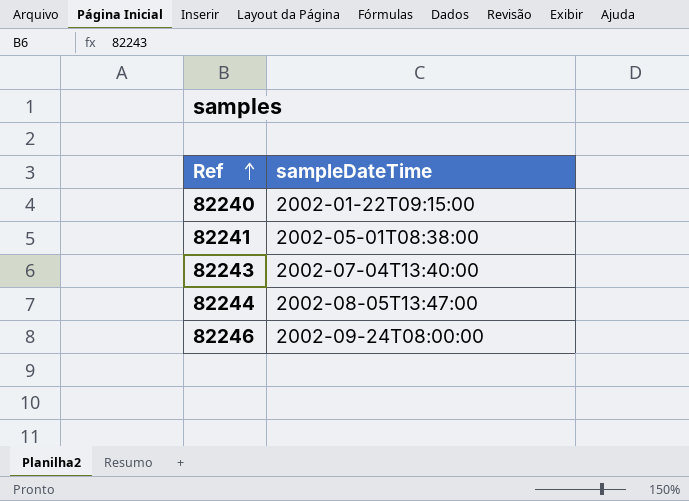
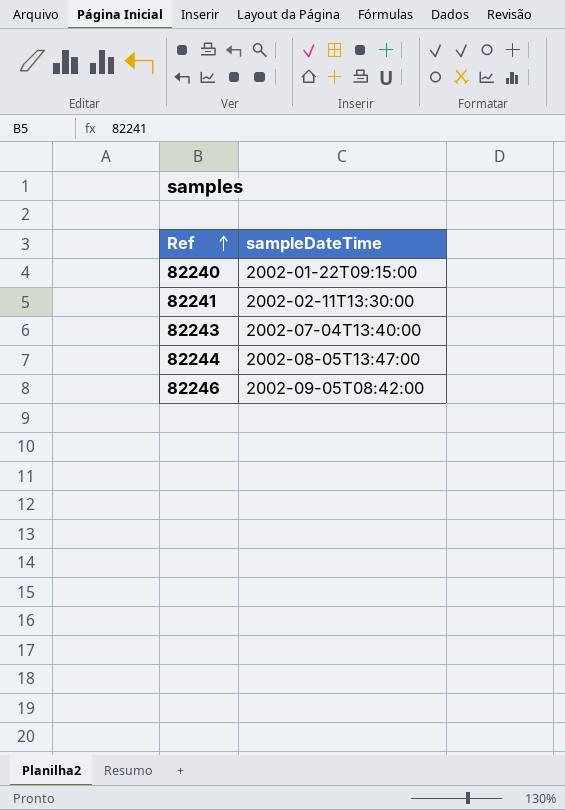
82241 | sampleDateTime: 2002-05-01T08:38:00 -> 2002-02-11T13:30:00
82246 | sampleDateTime: 2002-09-24T08:00:00 -> 2002-09-05T08:42:00

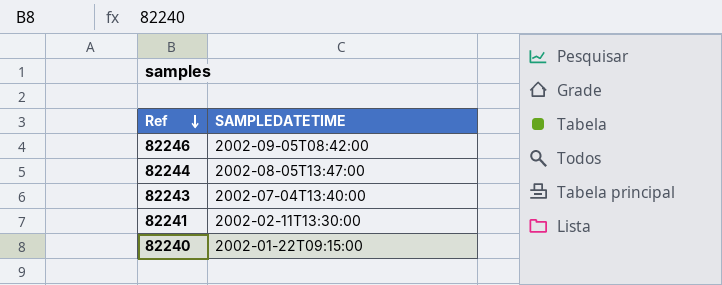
row order: Ref ascending -> Ref descending
column name: sampleDateTime -> SAMPLEDATETIME

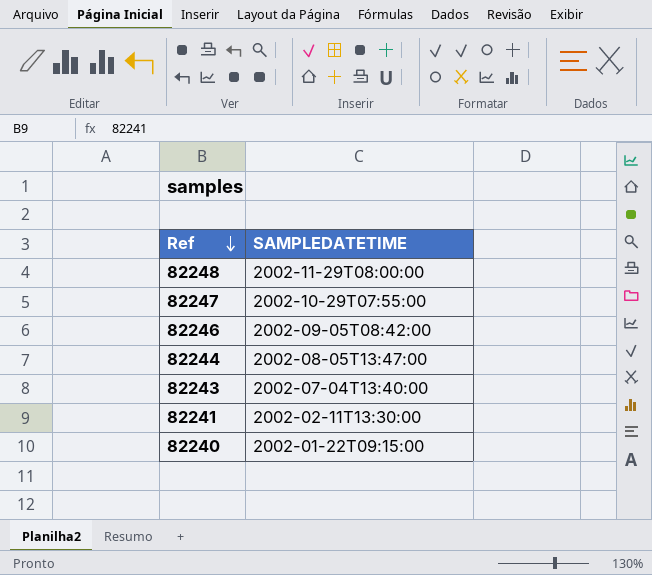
row 82248: none -> 2002-11-29T08:00:00
row 82247: none -> 2002-10-29T07:55:00

